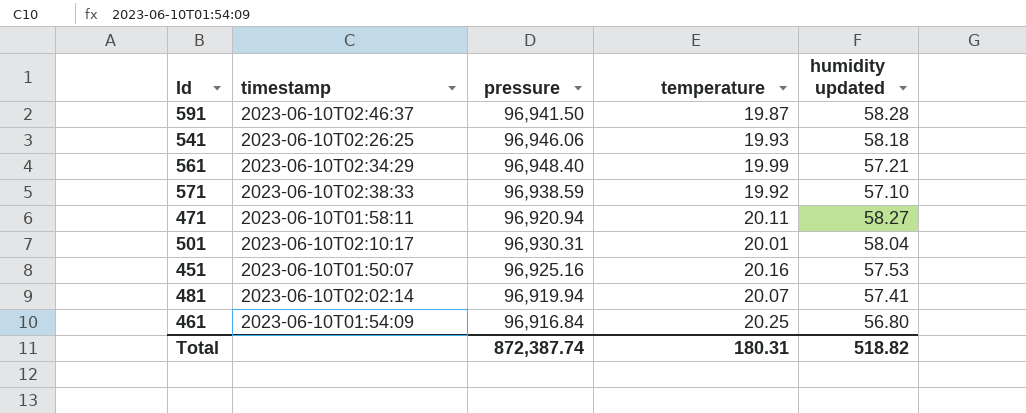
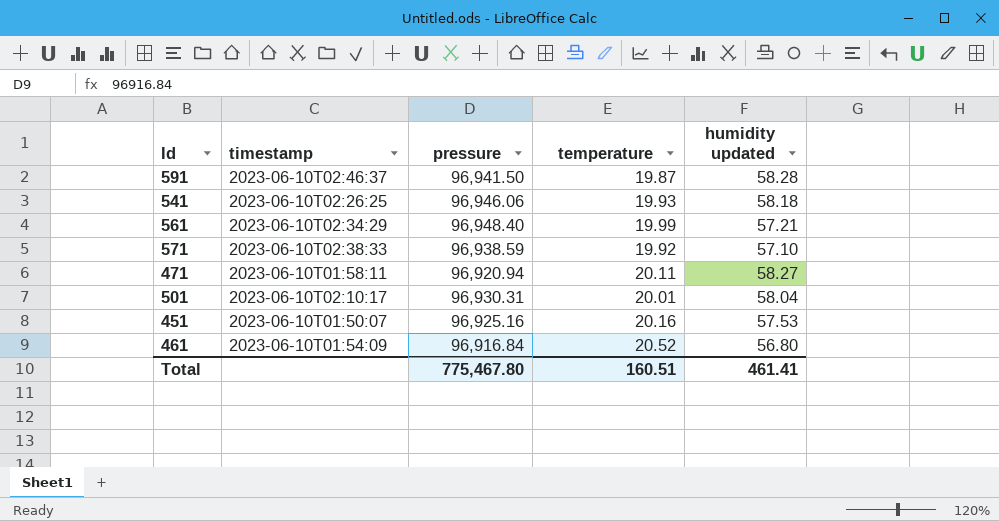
row 481: 2023-06-10T02:02:14 | 96,919.94 | 20.07 | 57.41 -> none
461 | temperature: 20.25 -> 20.52
Total | pressure: 872,387.74 -> 775,467.80
Total | temperature: 180.31 -> 160.51
Total | humidity updated: 518.82 -> 461.41

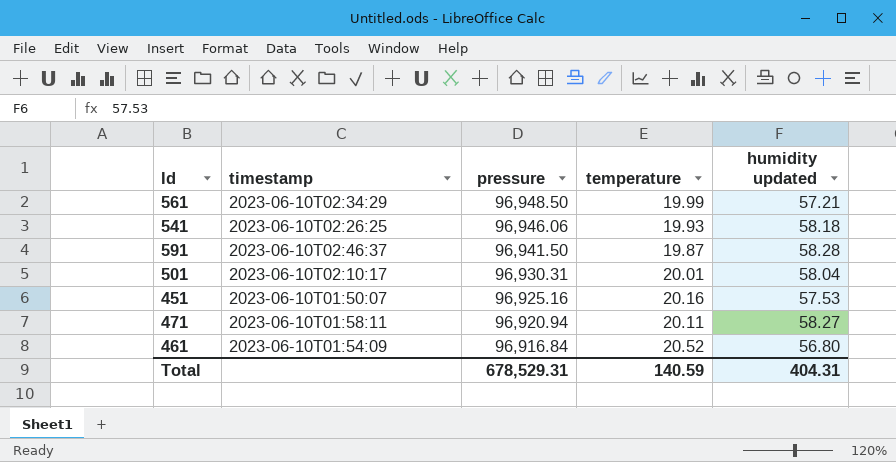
row order: none -> pressure descending
row 571: 2023-06-10T02:38:33 | 96,938.59 | 19.92 | 57.10 -> none
561 | pressure: 96,948.40 -> 96,948.50
Total | pressure: 775,467.80 -> 678,529.31
Total | temperature: 160.51 -> 140.59
Total | humidity updated: 461.41 -> 404.31

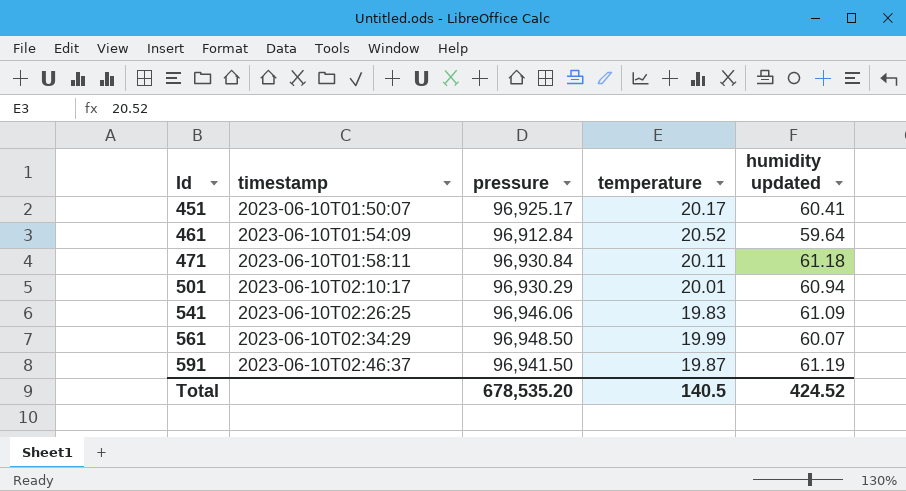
row order: pressure descending -> Id ascending
451 | pressure: 96,925.16 -> 96,925.17
451 | temperature: 20.16 -> 20.17
451 | humidity updated: 57.53 -> 60.41
461 | pressure: 96,916.84 -> 96,912.84
461 | humidity updated: 56.80 -> 59.64
471 | pressure: 96,920.94 -> 96,930.84
471 | humidity updated: 58.27 -> 61.18
501 | pressure: 96,930.31 -> 96,930.29
501 | humidity updated: 58.04 -> 60.94
541 | temperature: 19.93 -> 19.83
541 | humidity updated: 58.18 -> 61.09
561 | humidity updated: 57.21 -> 60.07
591 | humidity updated: 58.28 -> 61.19
Total | pressure: 678,529.31 -> 678,535.20
Total | temperature: 140.59 -> 140.5
Total | humidity updated: 404.31 -> 424.52

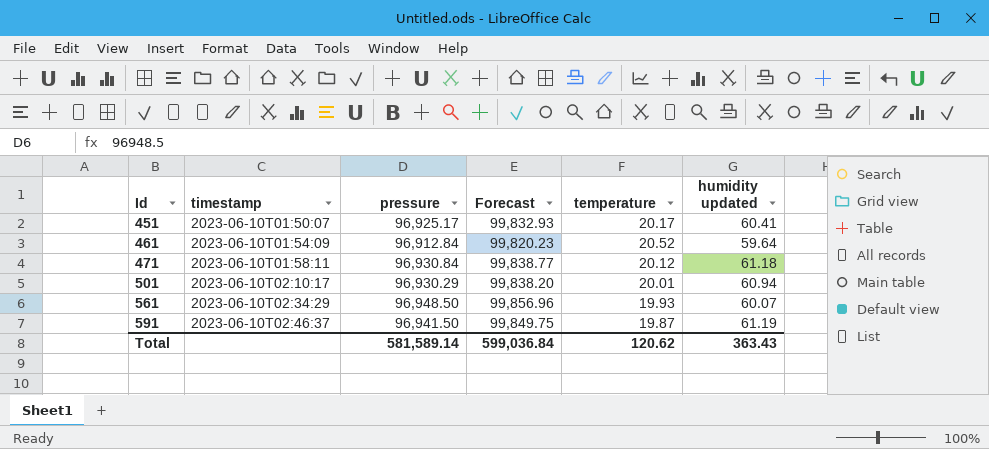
column Forecast | formula: none -> [pressure] * 1.03
row 541: 2023-06-10T02:26:25 | 96,946.06 | 19.83 | 61.09 -> none
471 | temperature: 20.11 -> 20.12
561 | temperature: 19.99 -> 19.93
Total | pressure: 678,535.20 -> 581,589.14
Total | temperature: 140.5 -> 120.62
Total | humidity updated: 424.52 -> 363.43

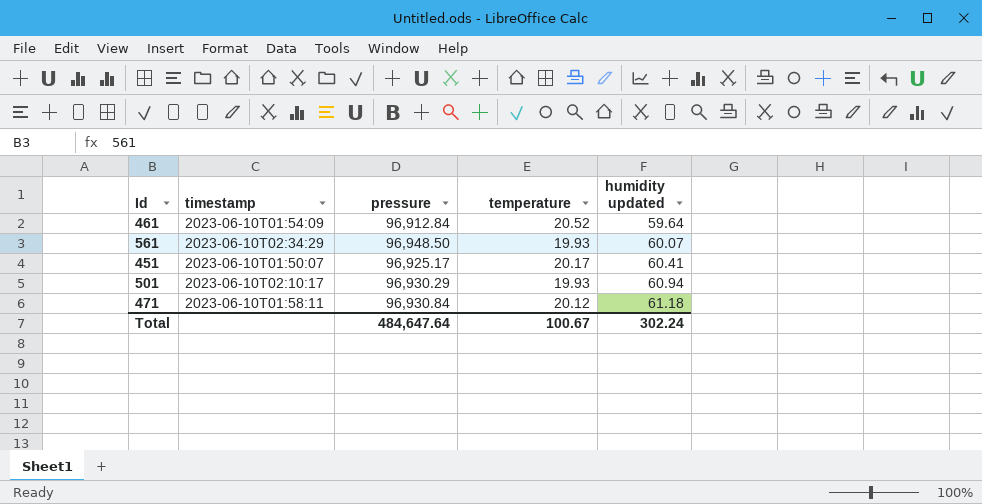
row order: Id ascending -> humidity updated ascending
column Forecast | formula: [pressure] * 1.03 -> none
row 591: 2023-06-10T02:46:37 | 96,941.50 | 99,849.75 | 19.87 | 61.19 -> none
501 | temperature: 20.01 -> 19.93
Total | pressure: 581,589.14 -> 484,647.64
Total | temperature: 120.62 -> 100.67
Total | humidity updated: 363.43 -> 302.24

